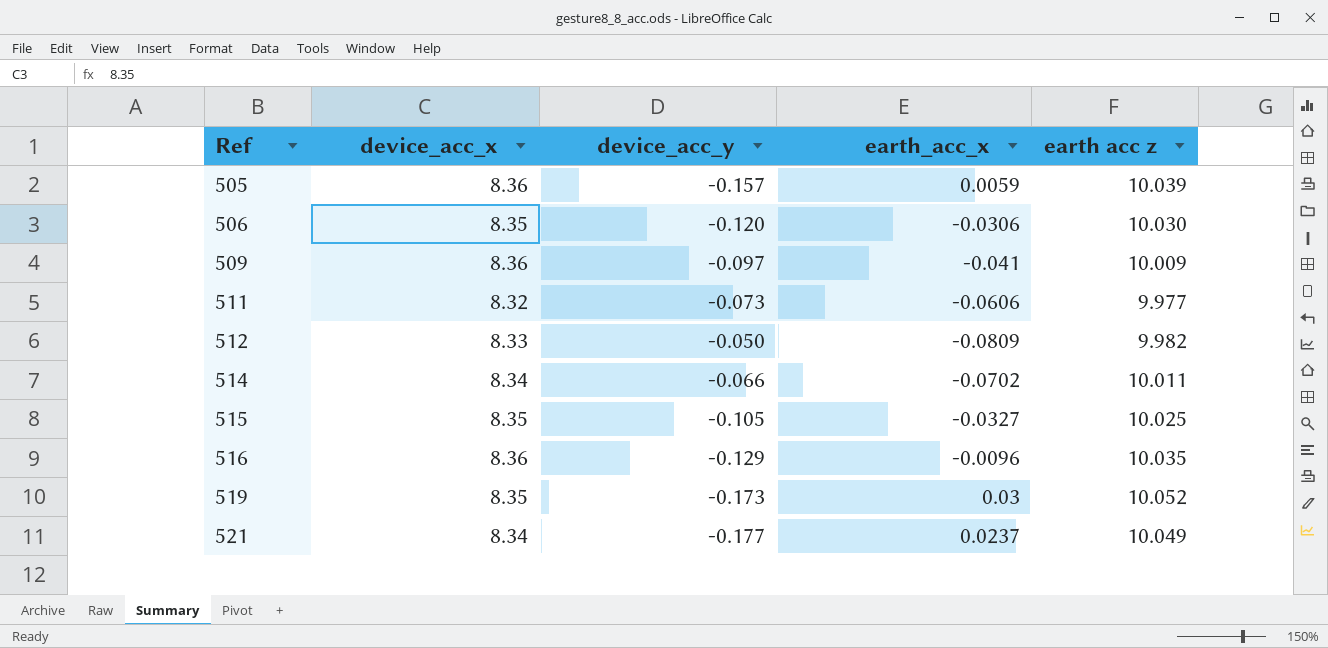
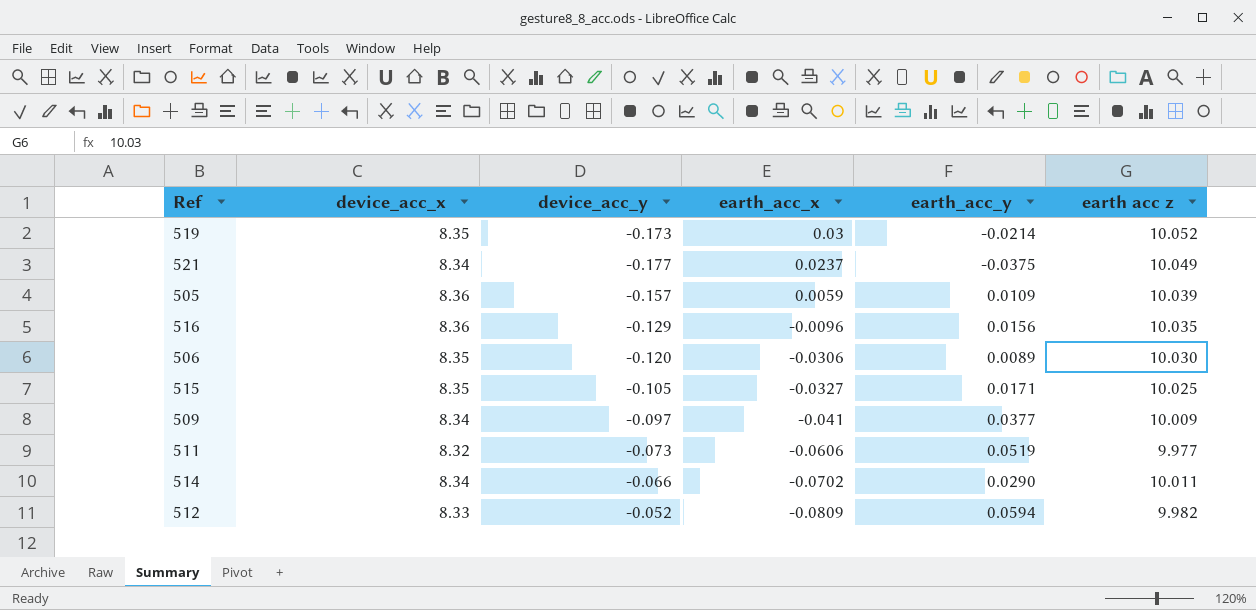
row order: Ref ascending -> earth_acc_x descending
column earth_acc_y | position: none -> 5
509 | device_acc_x: 8.36 -> 8.34
512 | device_acc_y: -0.050 -> -0.052

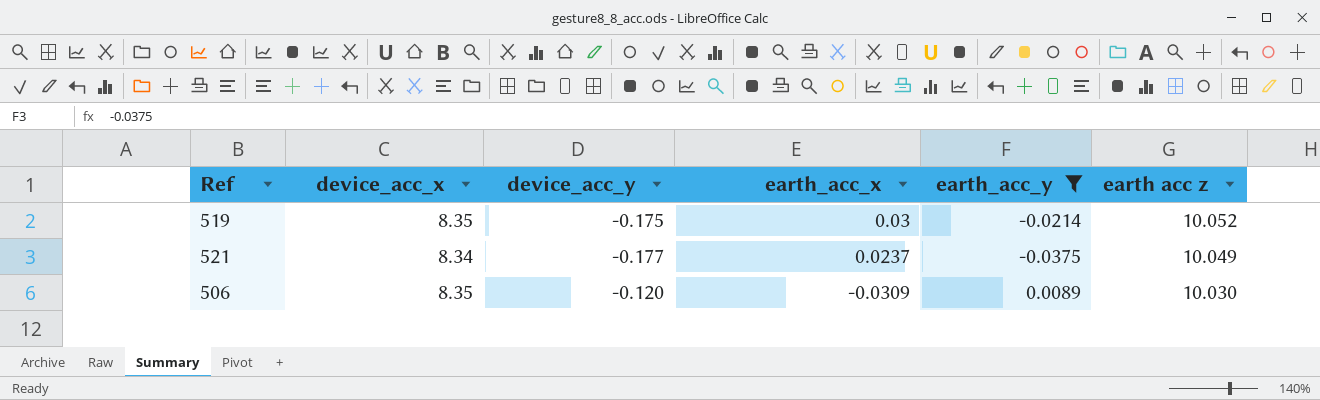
filter: none -> earth_acc_y <= 0.0089
519 | device_acc_y: -0.173 -> -0.175
506 | earth_acc_x: -0.0306 -> -0.0309

